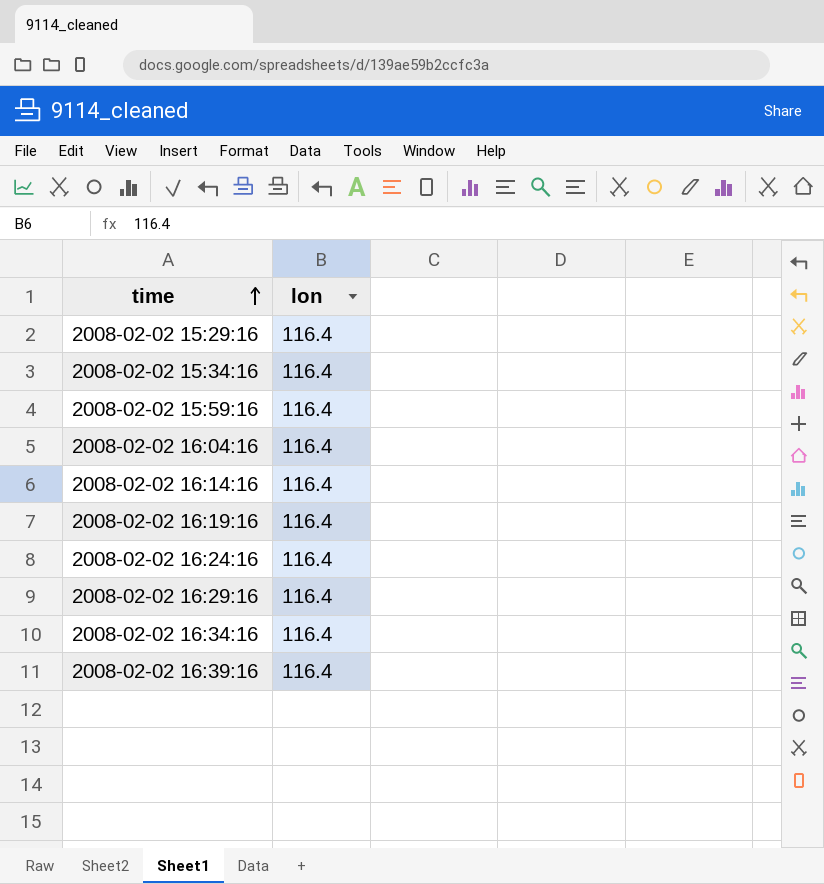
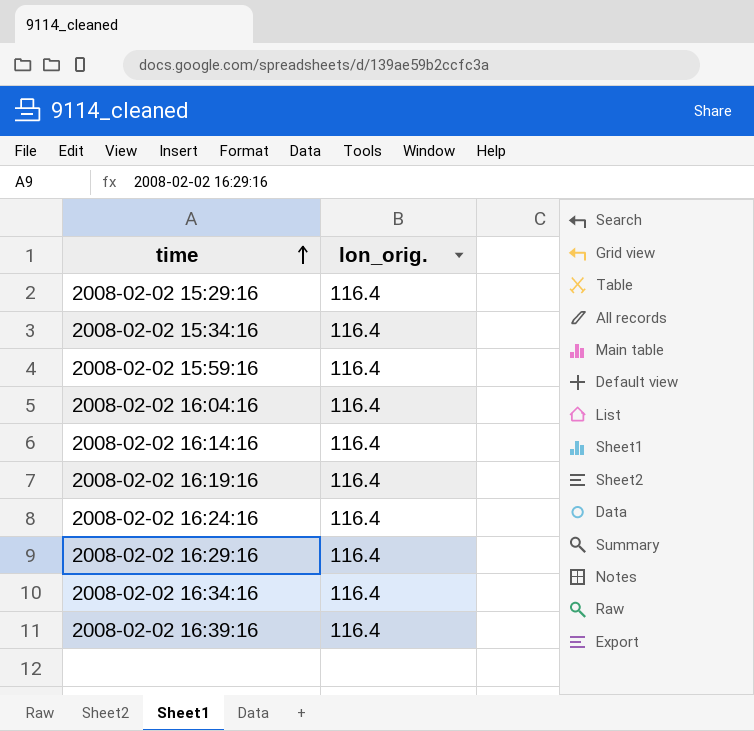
column name: lon -> lon_orig.

